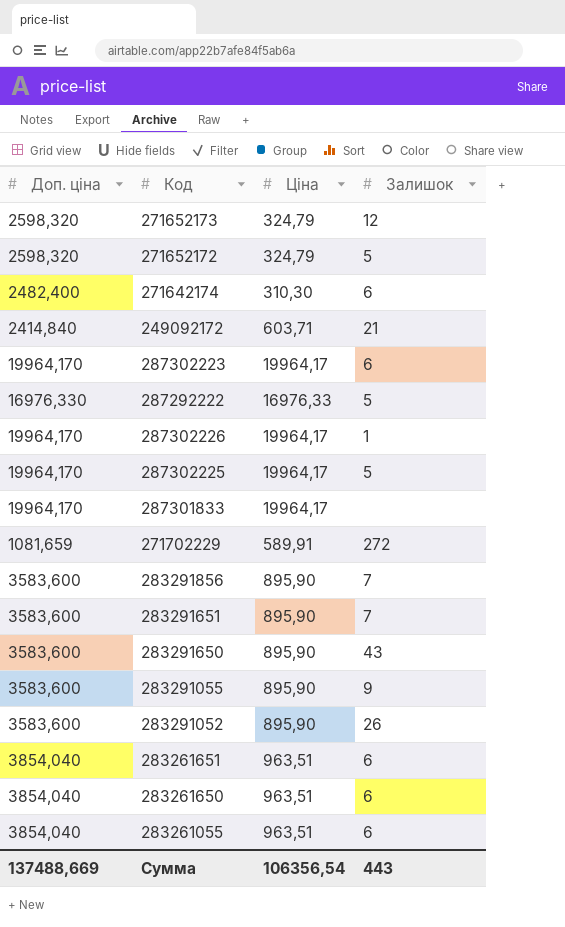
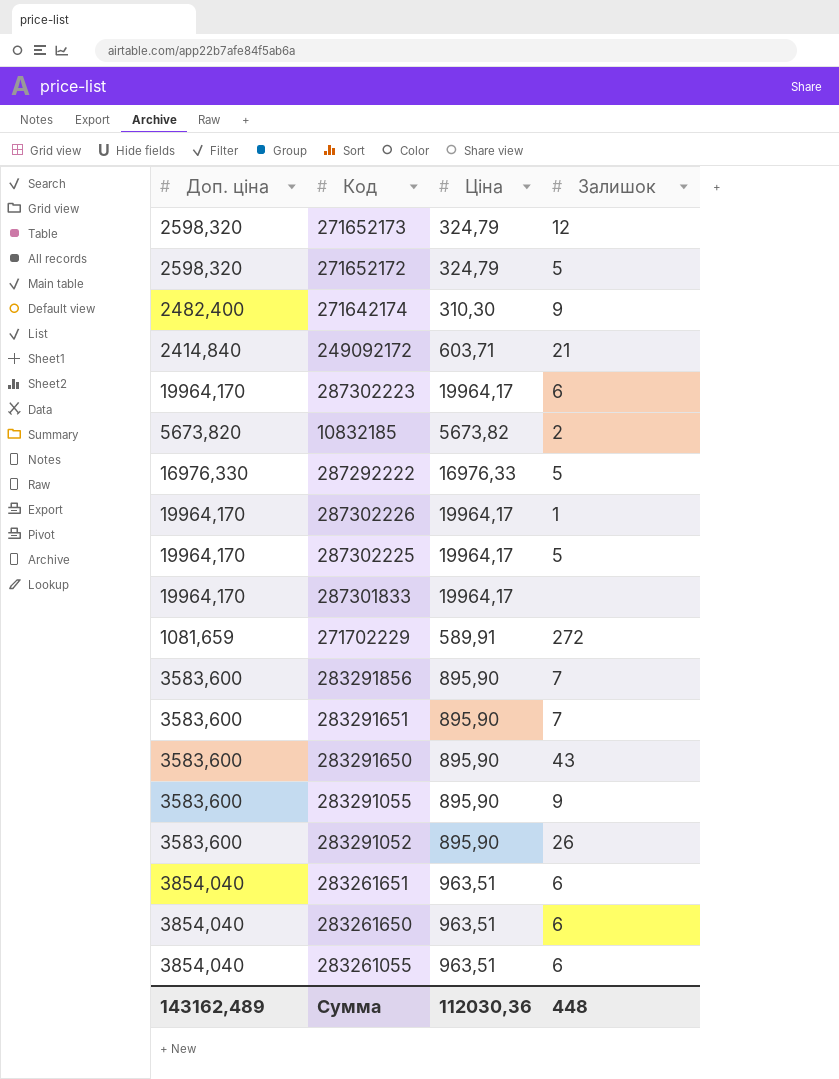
271642174 | Залишок: 6 -> 9
row 10832185: none -> 5673,820 | 5673,82 | 2
Сумма | Доп. ціна: 137488,669 -> 143162,489
Сумма | Ціна: 106356,54 -> 112030,36
Сумма | Залишок: 443 -> 448

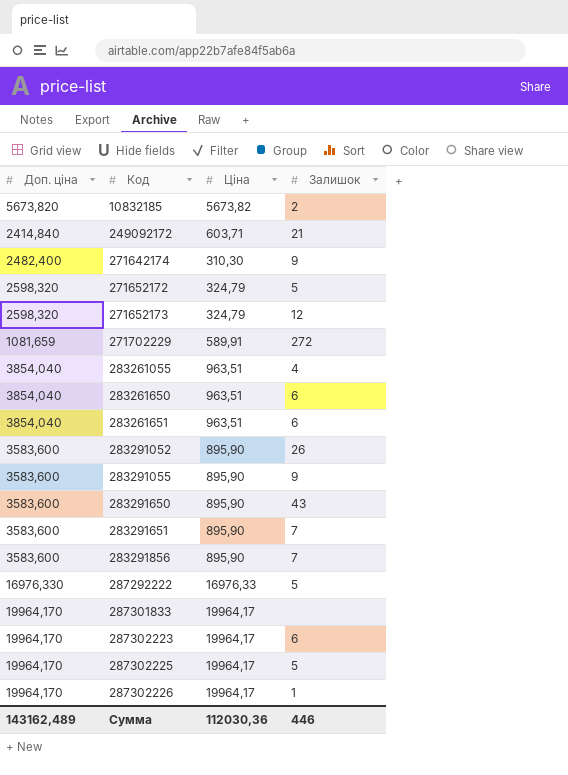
row order: none -> Код ascending
283261055 | Залишок: 6 -> 4
Сумма | Залишок: 448 -> 446

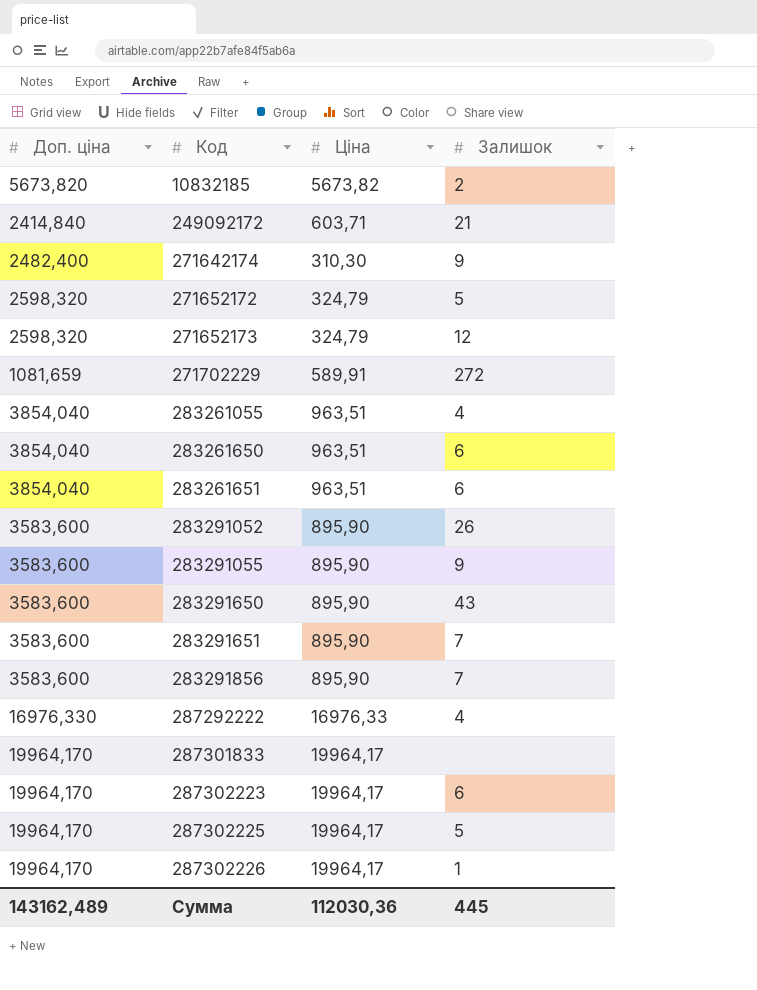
287292222 | Залишок: 5 -> 4
Сумма | Залишок: 446 -> 445

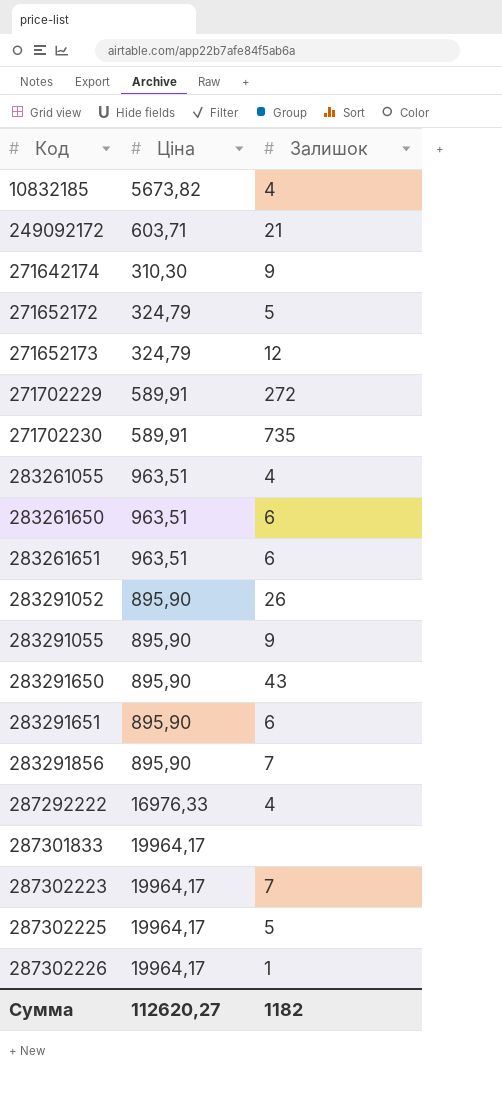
column Доп. ціна | position: 1 -> none
10832185 | Залишок: 2 -> 4
row 271702230: none -> 589,91 | 735
283291651 | Залишок: 7 -> 6
287302223 | Залишок: 6 -> 7
Сумма | Ціна: 112030,36 -> 112620,27
Сумма | Залишок: 445 -> 1182

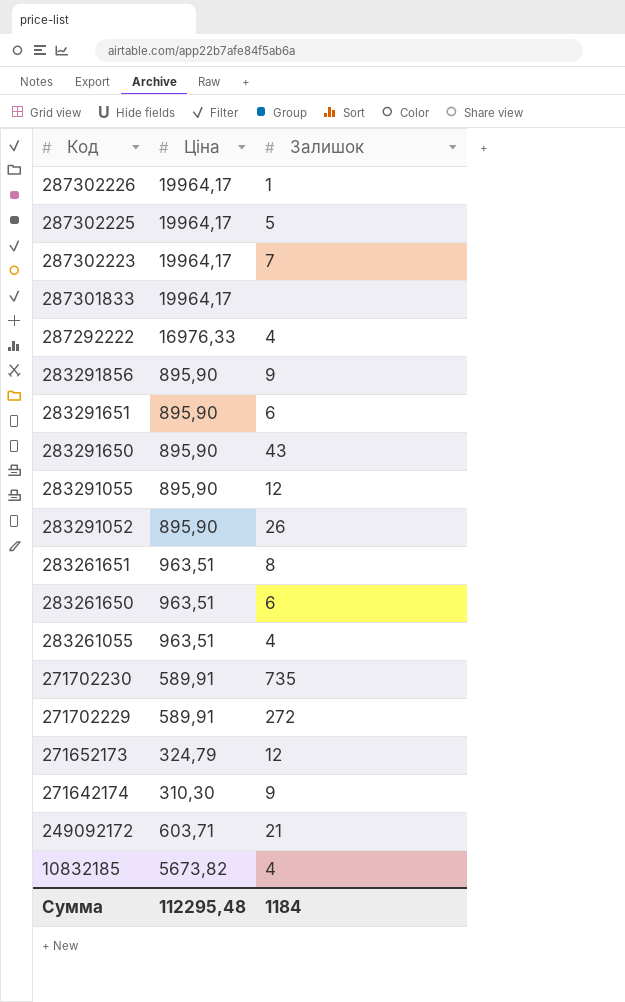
row order: Код ascending -> Код descending
row 271652172: 324,79 | 5 -> none
283291856 | Залишок: 7 -> 9
283291055 | Залишок: 9 -> 12
283261651 | Залишок: 6 -> 8
Сумма | Ціна: 112620,27 -> 112295,48
Сумма | Залишок: 1182 -> 1184

